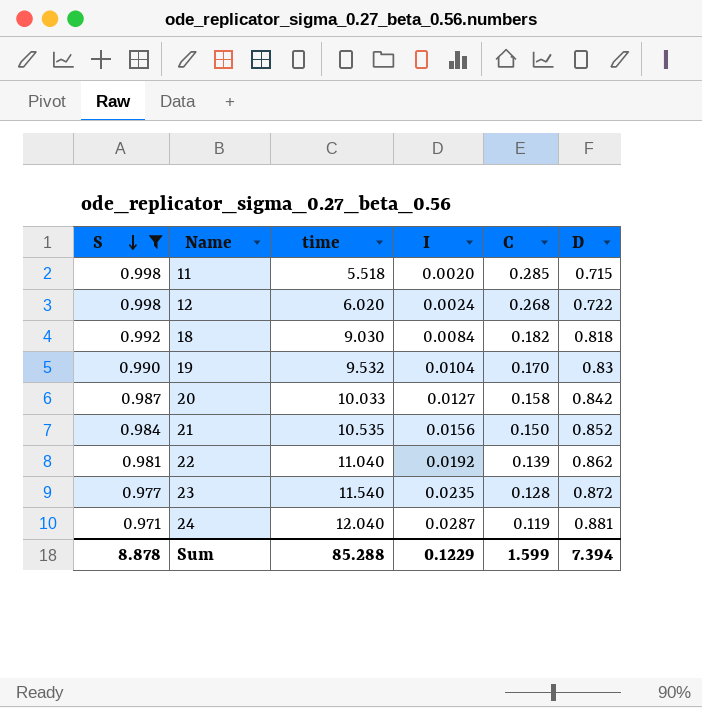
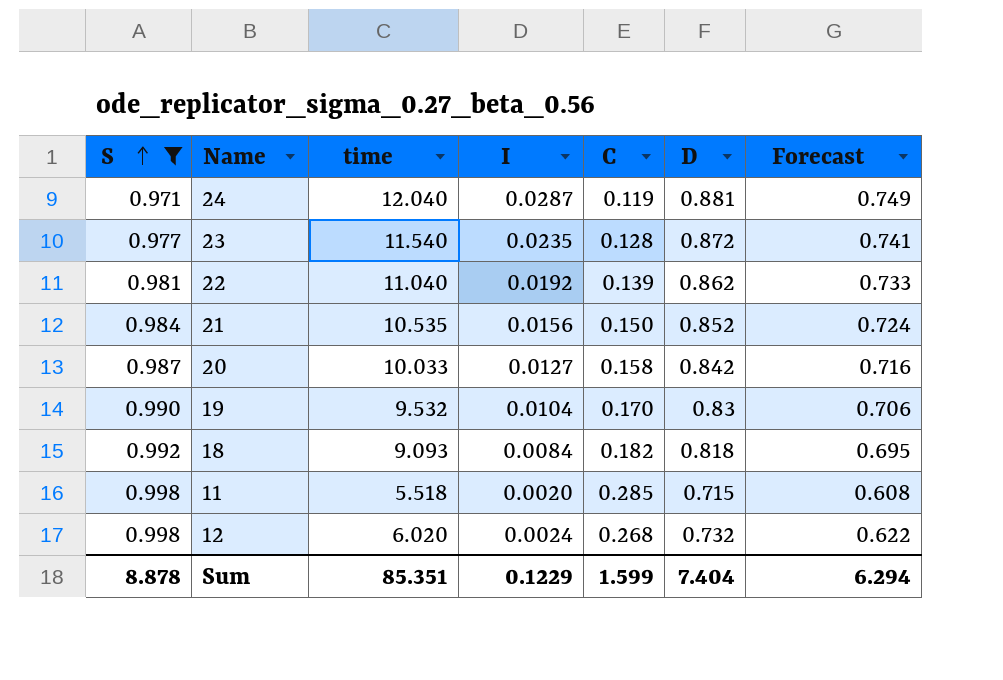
row order: S descending -> S ascending
column Forecast | formula: none -> [D] * 0.85
18 | time: 9.030 -> 9.093
12 | D: 0.722 -> 0.732
Sum | time: 85.288 -> 85.351
Sum | D: 7.394 -> 7.404

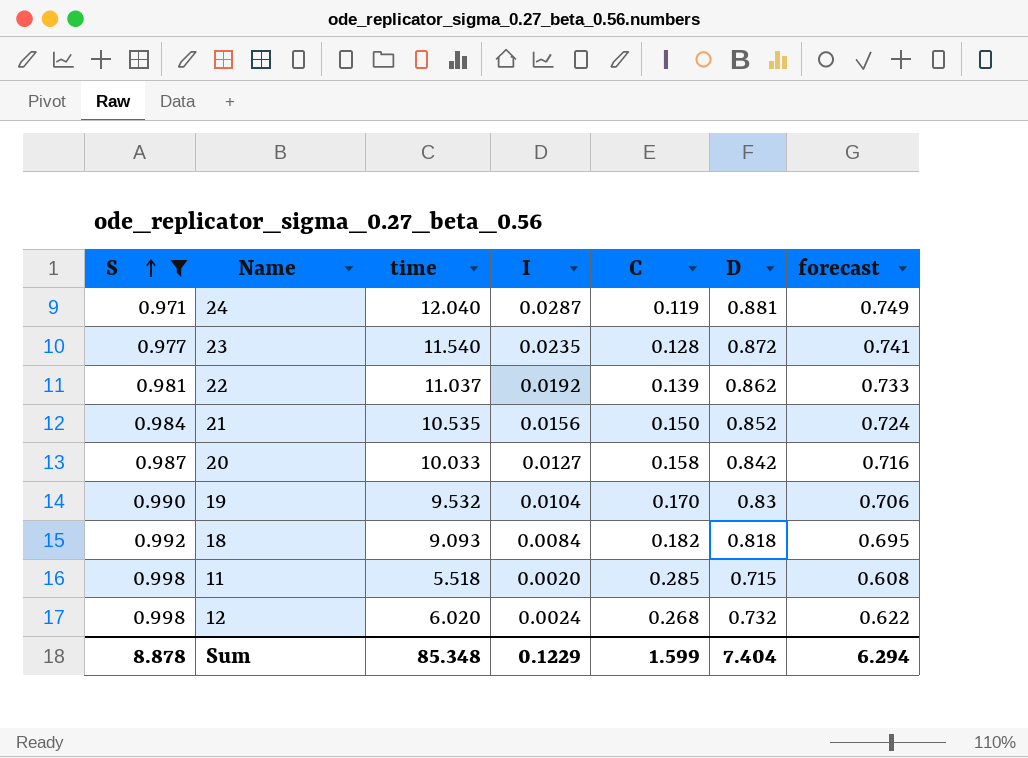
column name: Forecast -> forecast
22 | time: 11.040 -> 11.037
Sum | time: 85.351 -> 85.348

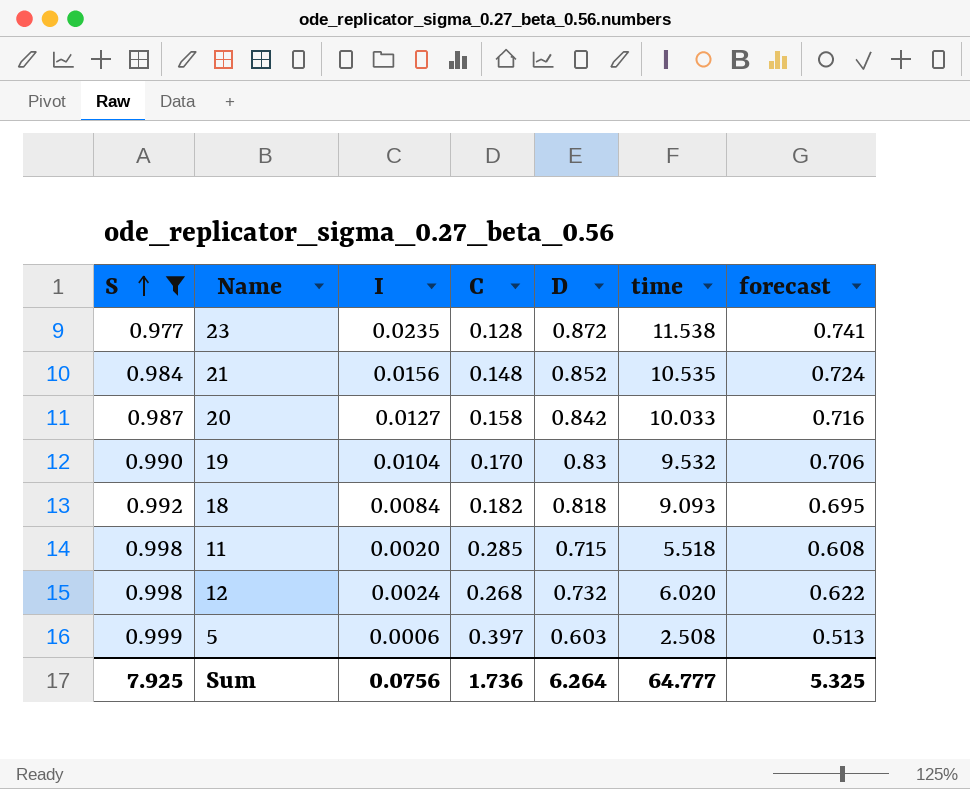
column time | position: 3 -> 6
row 24: 0.971 | 12.040 | 0.0287 | 0.119 | 0.881 | 0.749 -> none
row 22: 0.981 | 11.037 | 0.0192 | 0.139 | 0.862 | 0.733 -> none
23 | time: 11.540 -> 11.538
21 | C: 0.150 -> 0.148
row 5: none -> 0.999 | 0.0006 | 0.397 | 0.603 | 2.508 | 0.513
Sum | S: 8.878 -> 7.925
Sum | I: 0.1229 -> 0.0756
Sum | C: 1.599 -> 1.736
Sum | D: 7.404 -> 6.264
Sum | time: 85.348 -> 64.777
Sum | forecast: 6.294 -> 5.325

